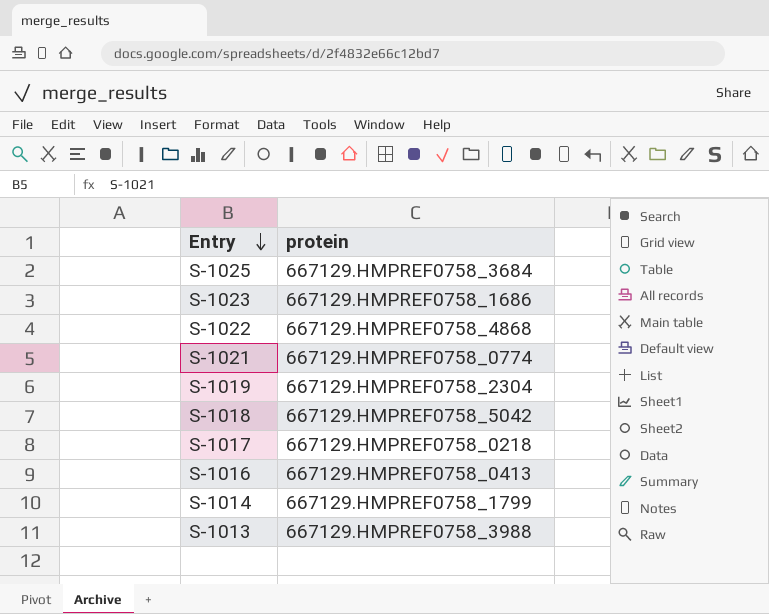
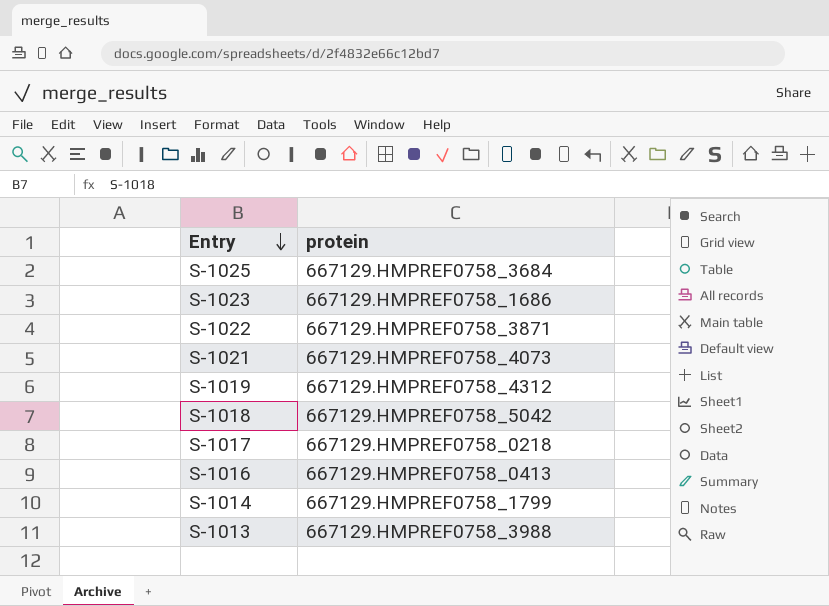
S-1022 | protein: 667129.HMPREF0758_4868 -> 667129.HMPREF0758_3871
S-1021 | protein: 667129.HMPREF0758_0774 -> 667129.HMPREF0758_4073
S-1019 | protein: 667129.HMPREF0758_2304 -> 667129.HMPREF0758_4312

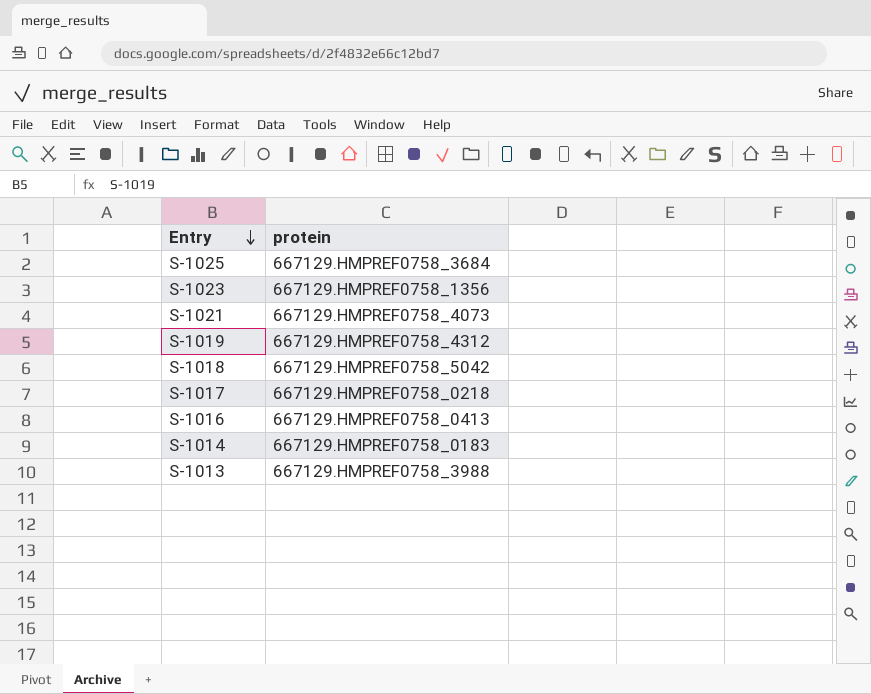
row S-1022: 667129.HMPREF0758_3871 -> none
S-1023 | protein: 667129.HMPREF0758_1686 -> 667129.HMPREF0758_1356
S-1014 | protein: 667129.HMPREF0758_1799 -> 667129.HMPREF0758_0183

